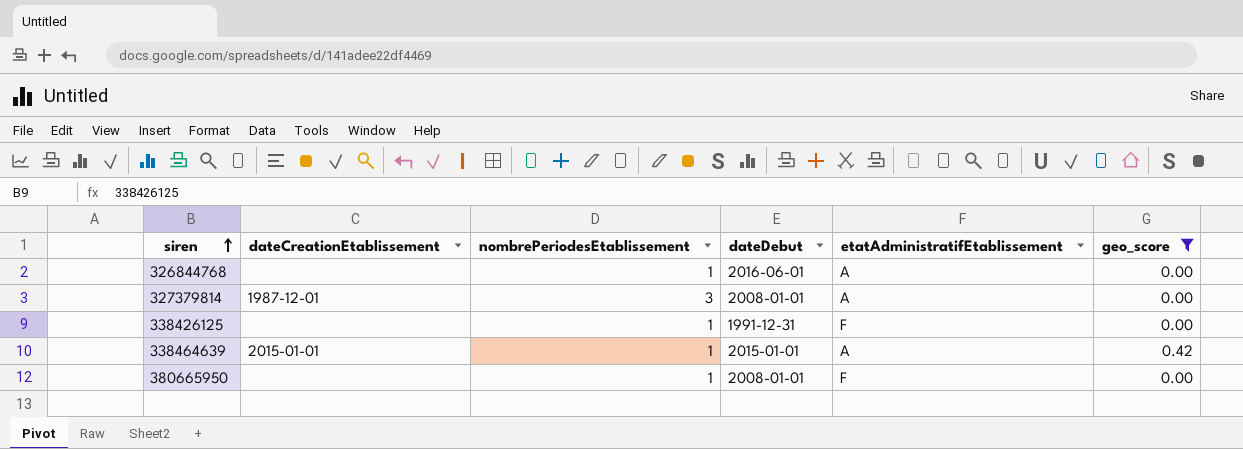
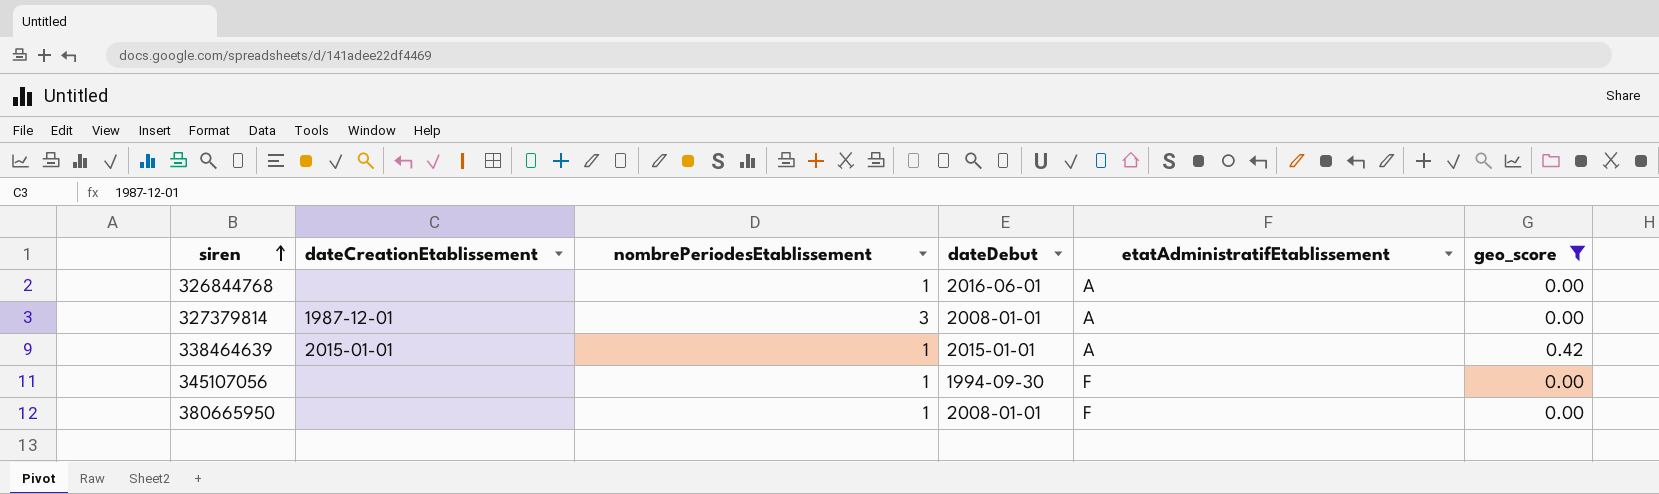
row 338426125: none | 1 | 1991-12-31 | F | 0.00 -> none
row 345107056: none -> none | 1 | 1994-09-30 | F | 0.00

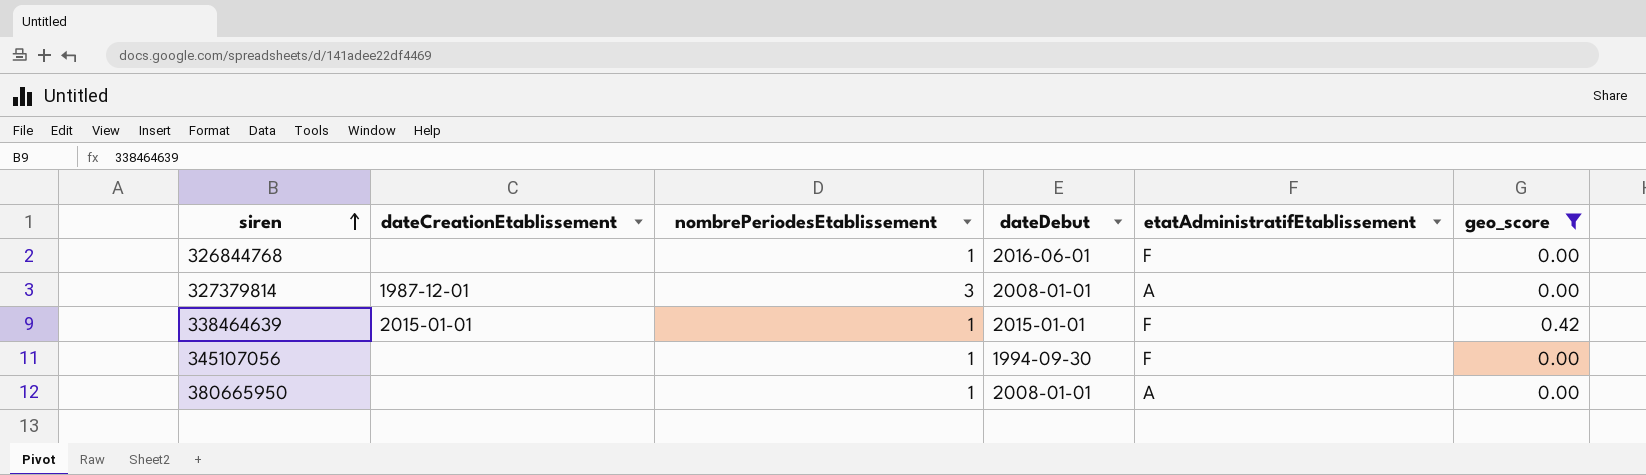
326844768 | etatAdministratifEtablissement: A -> F
338464639 | etatAdministratifEtablissement: A -> F
380665950 | etatAdministratifEtablissement: F -> A

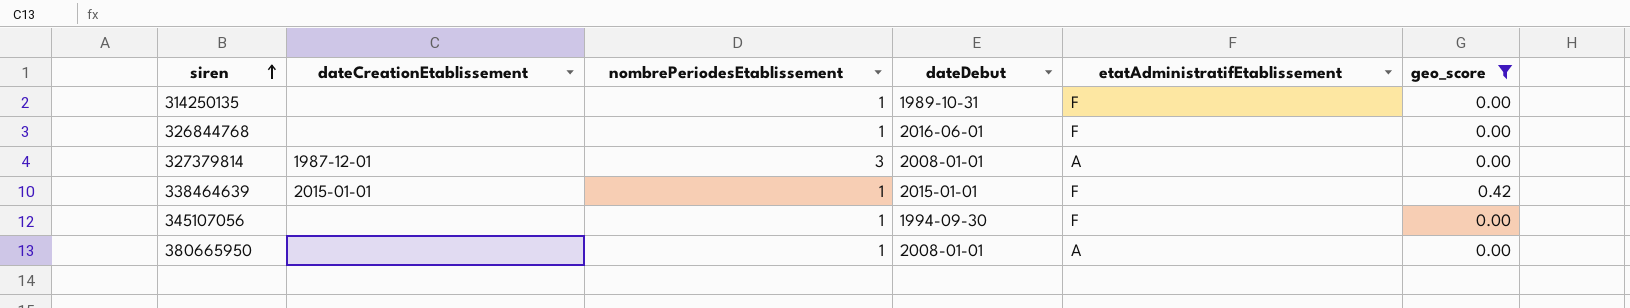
row 314250135: none -> none | 1 | 1989-10-31 | F | 0.00

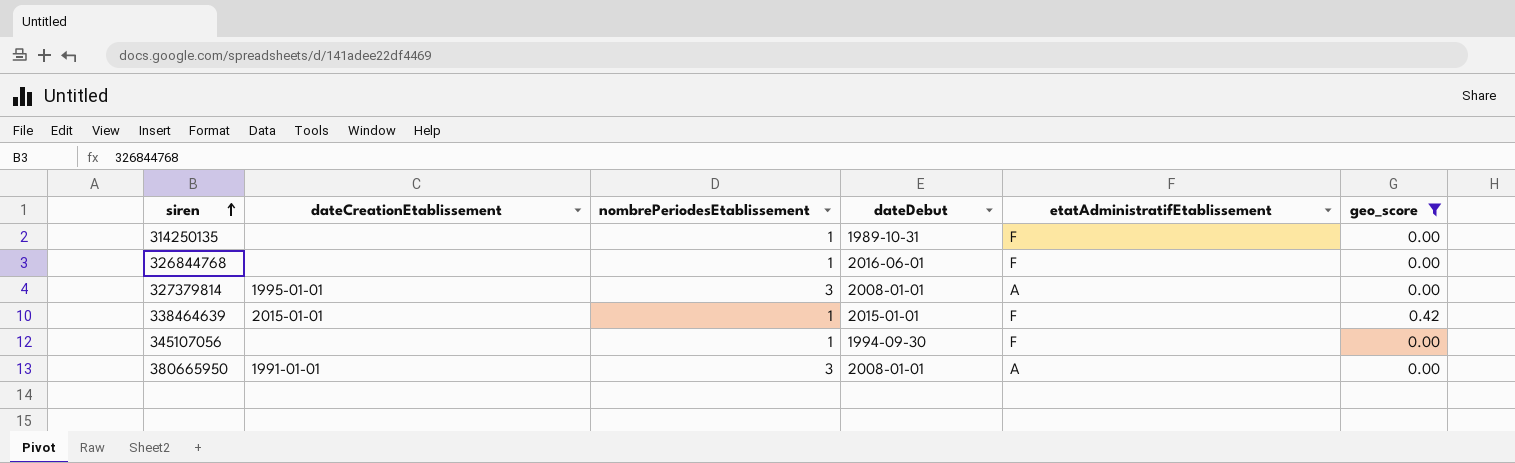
327379814 | dateCreationEtablissement: 1987-12-01 -> 1995-01-01
380665950 | dateCreationEtablissement: none -> 1991-01-01
380665950 | nombrePeriodesEtablissement: 1 -> 3

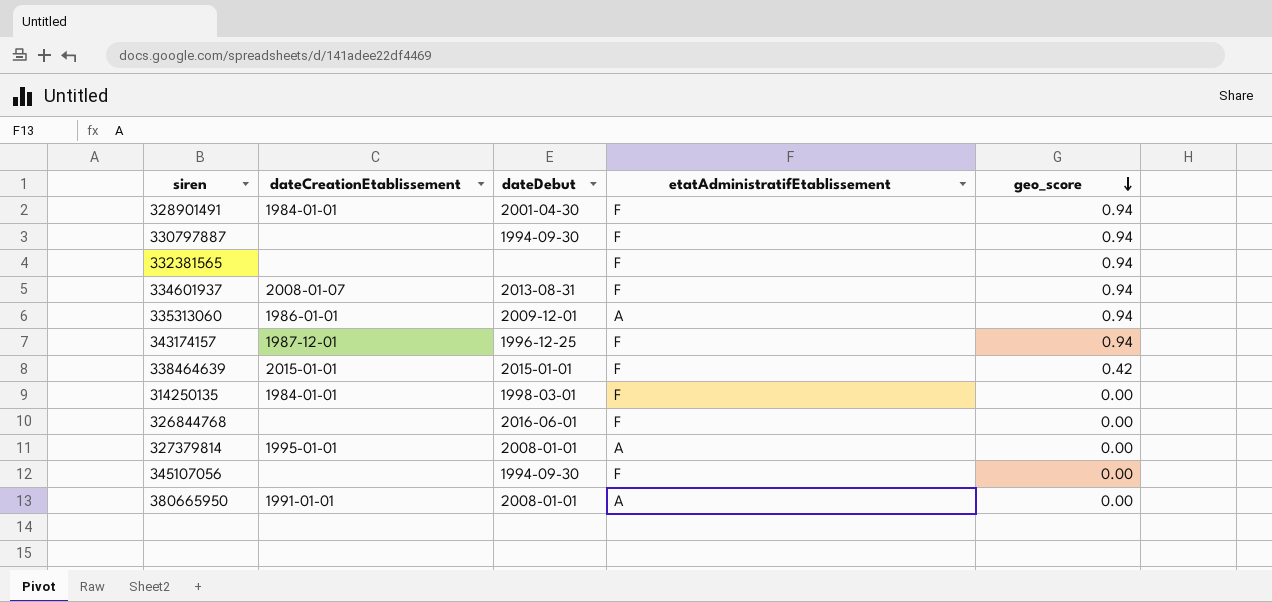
filter: geo_score != 0.94 -> none
row order: siren ascending -> geo_score descending
column nombrePeriodesEtablissement | position: 3 -> none
314250135 | dateCreationEtablissement: none -> 1984-01-01
314250135 | dateDebut: 1989-10-31 -> 1998-03-01

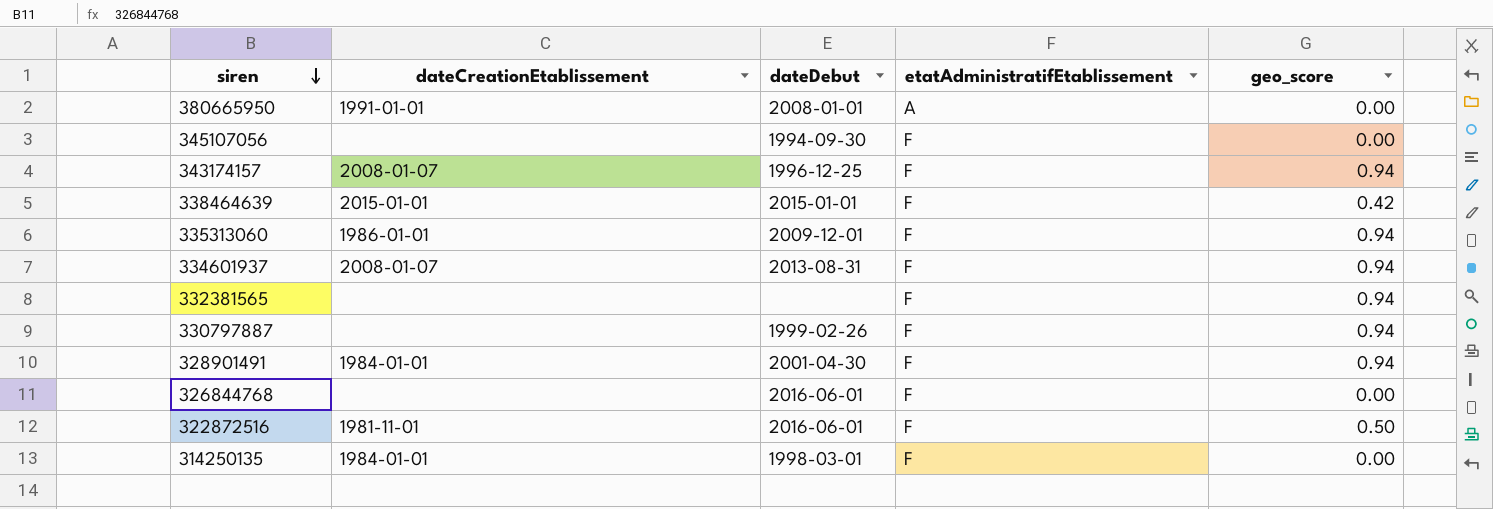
row order: geo_score descending -> siren descending
row 327379814: 1995-01-01 | 2008-01-01 | A | 0.00 -> none
343174157 | dateCreationEtablissement: 1987-12-01 -> 2008-01-07
335313060 | etatAdministratifEtablissement: A -> F
330797887 | dateDebut: 1994-09-30 -> 1999-02-26
row 322872516: none -> 1981-11-01 | 2016-06-01 | F | 0.50

